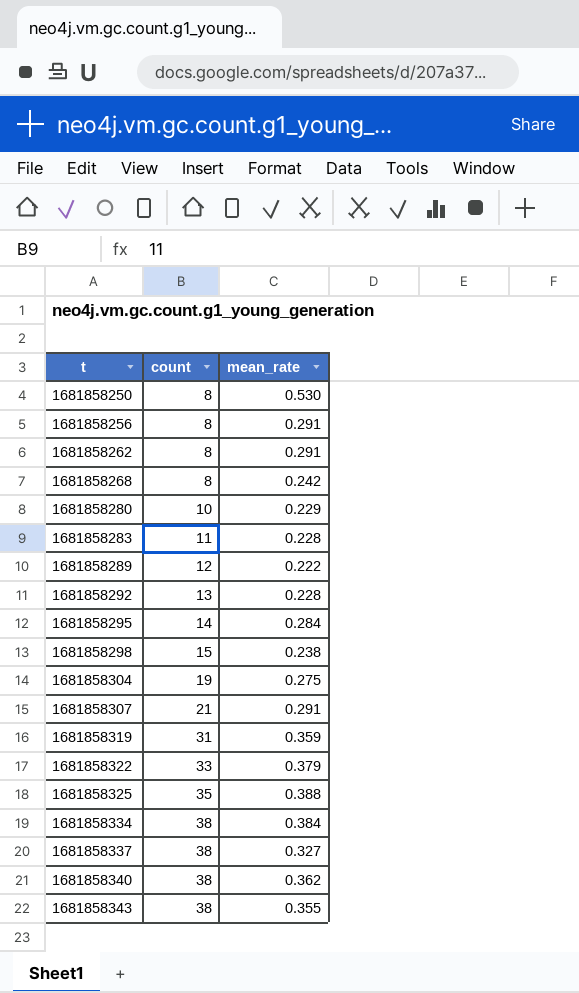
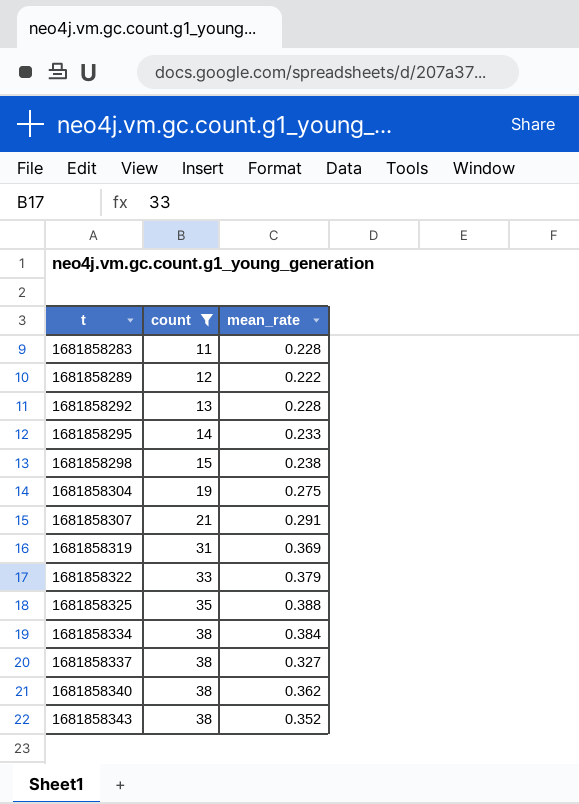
filter: none -> count >= 11
1681858295 | mean_rate: 0.284 -> 0.233
1681858319 | mean_rate: 0.359 -> 0.369
1681858343 | mean_rate: 0.355 -> 0.352

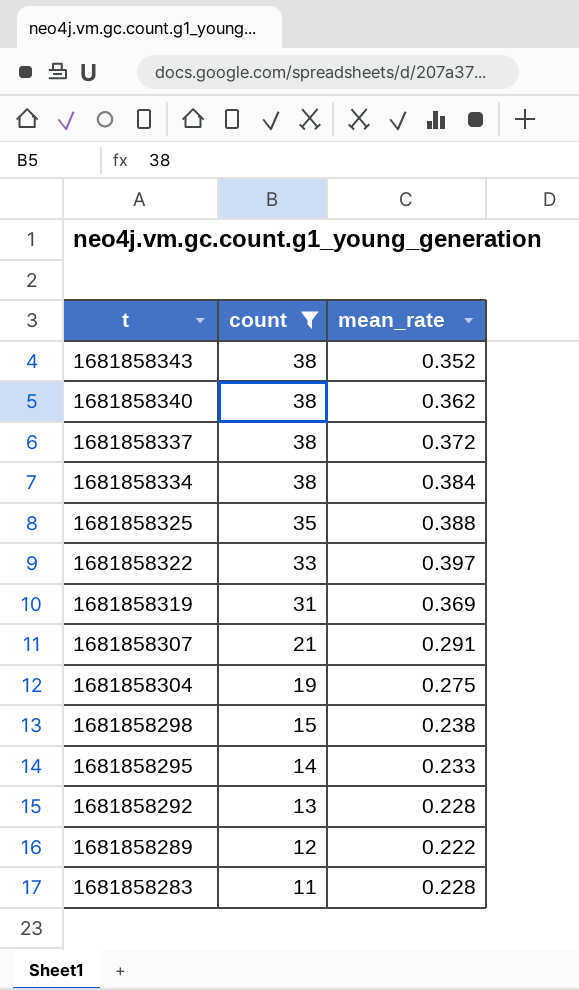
row order: t ascending -> t descending
1681858337 | mean_rate: 0.327 -> 0.372
1681858322 | mean_rate: 0.379 -> 0.397

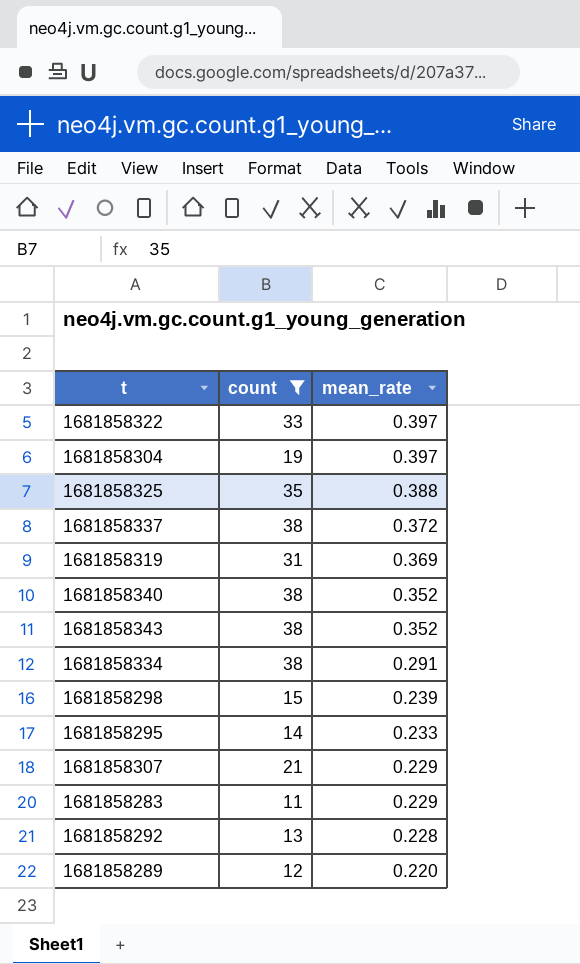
row order: t descending -> mean_rate descending
1681858304 | mean_rate: 0.275 -> 0.397
1681858340 | mean_rate: 0.362 -> 0.352
1681858334 | mean_rate: 0.384 -> 0.291
1681858298 | mean_rate: 0.238 -> 0.239
1681858307 | mean_rate: 0.291 -> 0.229
1681858283 | mean_rate: 0.228 -> 0.229
1681858289 | mean_rate: 0.222 -> 0.220

